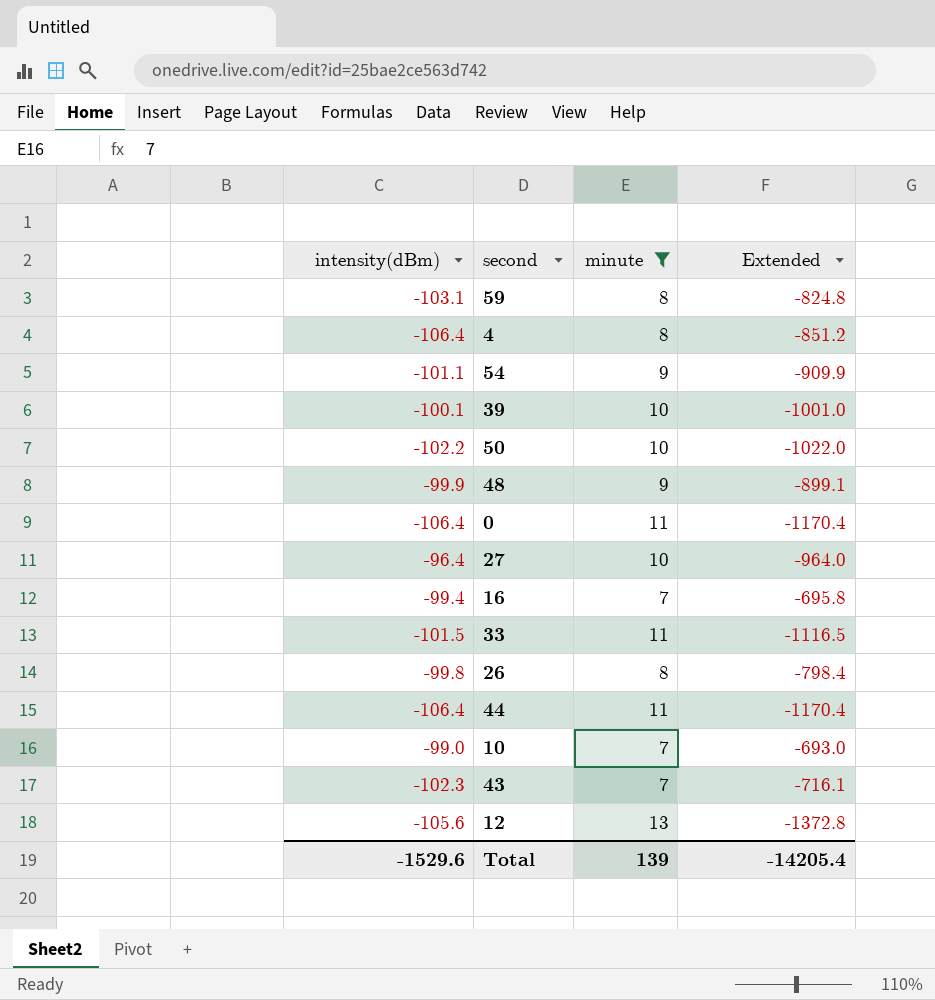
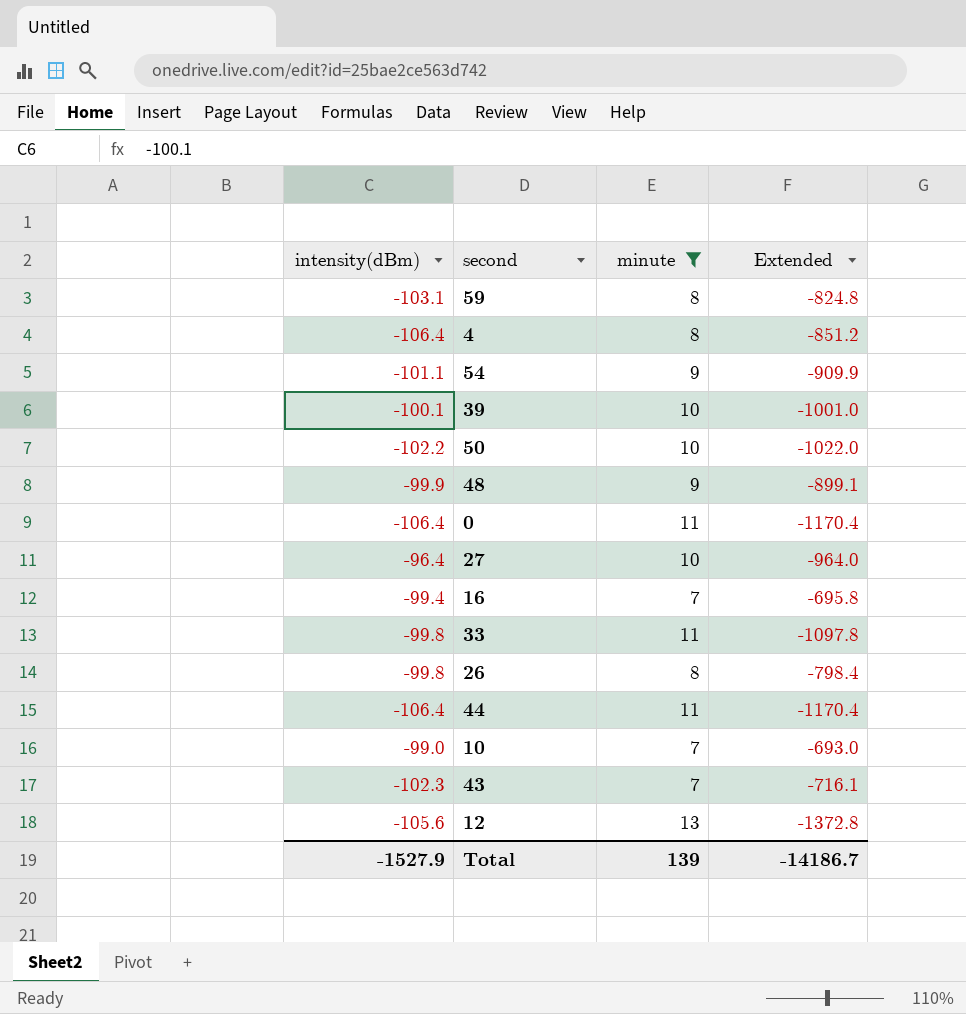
33 | intensity(dBm): -101.5 -> -99.8
33 | Extended: -1116.5 -> -1097.8
Total | intensity(dBm): -1529.6 -> -1527.9
Total | Extended: -14205.4 -> -14186.7

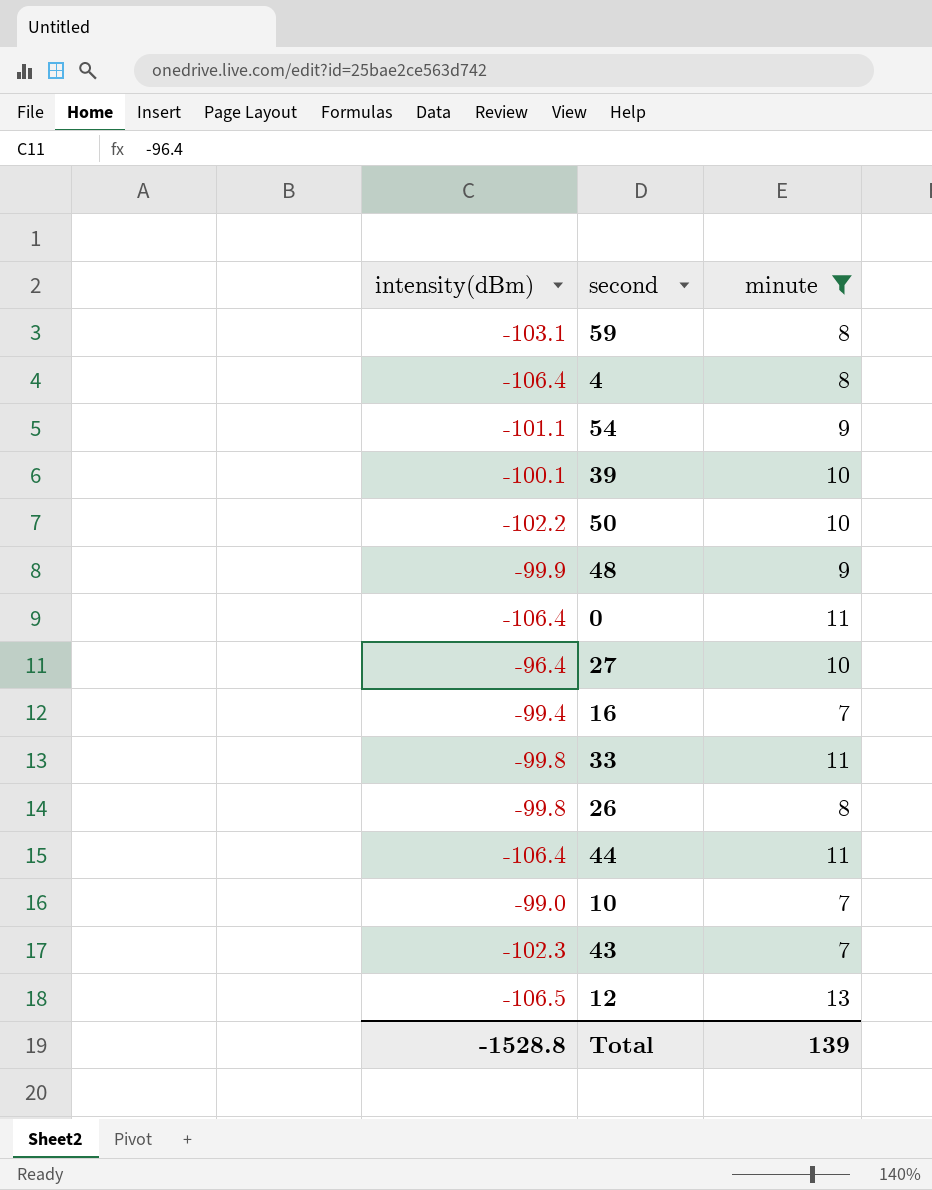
column Extended | formula: [intensity(dBm)] * [minute] -> none
12 | intensity(dBm): -105.6 -> -106.5
Total | intensity(dBm): -1527.9 -> -1528.8

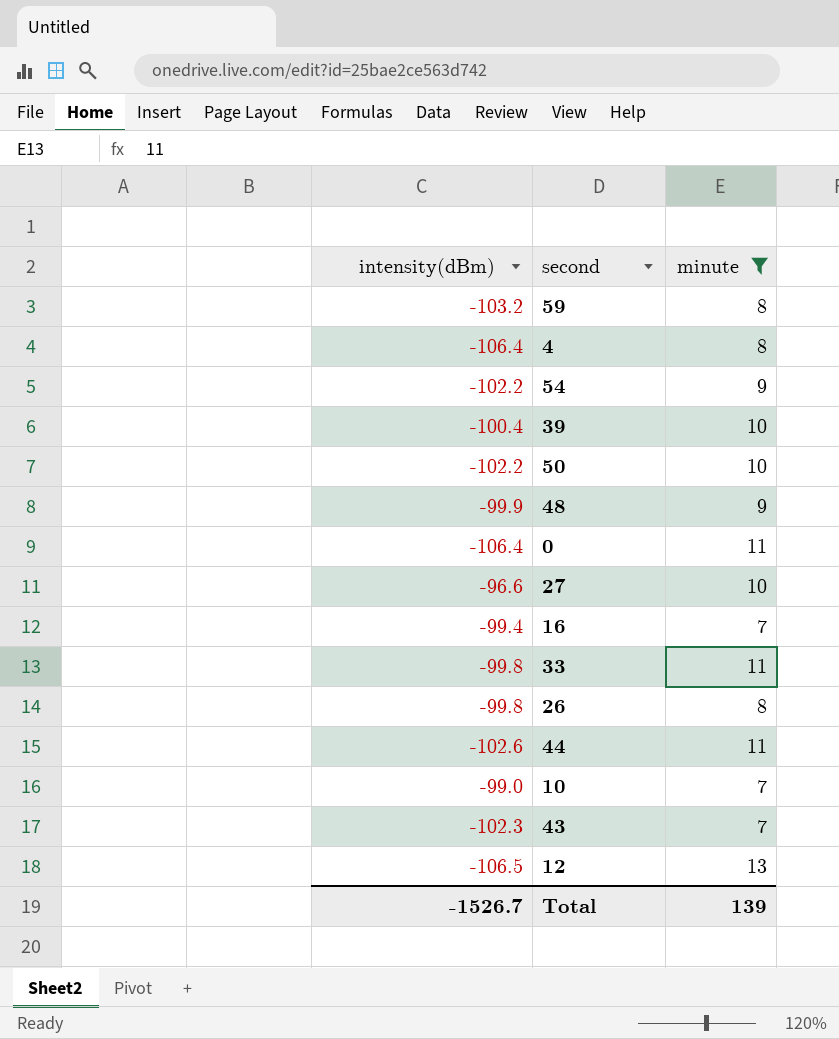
59 | intensity(dBm): -103.1 -> -103.2
54 | intensity(dBm): -101.1 -> -102.2
39 | intensity(dBm): -100.1 -> -100.4
27 | intensity(dBm): -96.4 -> -96.6
44 | intensity(dBm): -106.4 -> -102.6
Total | intensity(dBm): -1528.8 -> -1526.7

